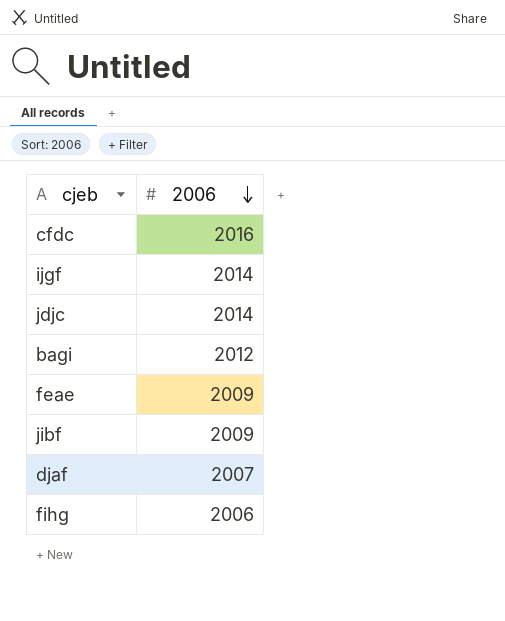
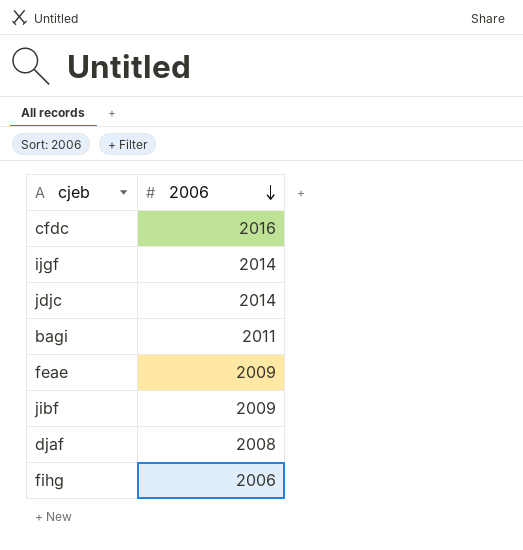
bagi | 2006: 2012 -> 2011
djaf | 2006: 2007 -> 2008

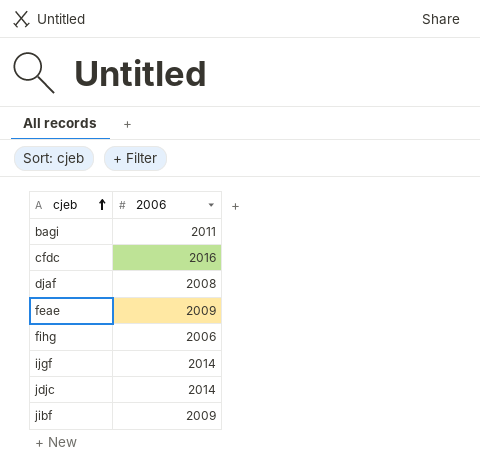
row order: 2006 descending -> cjeb ascending

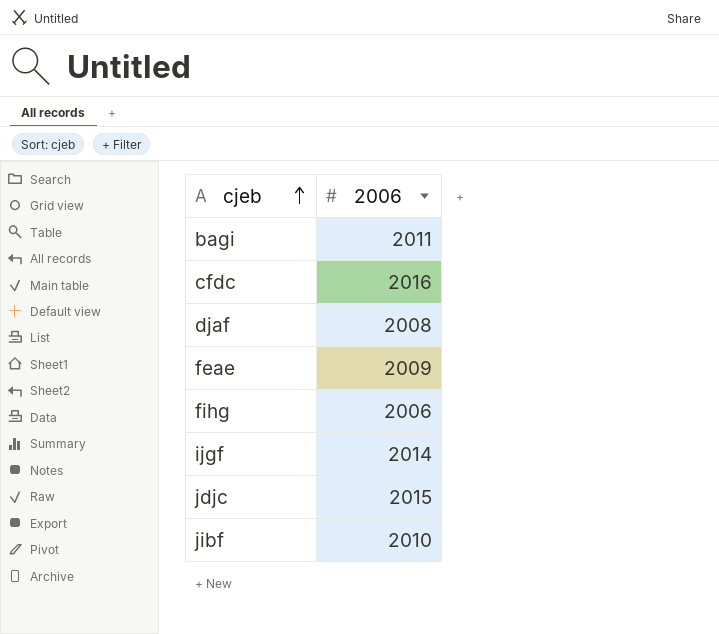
jdjc | 2006: 2014 -> 2015
jibf | 2006: 2009 -> 2010

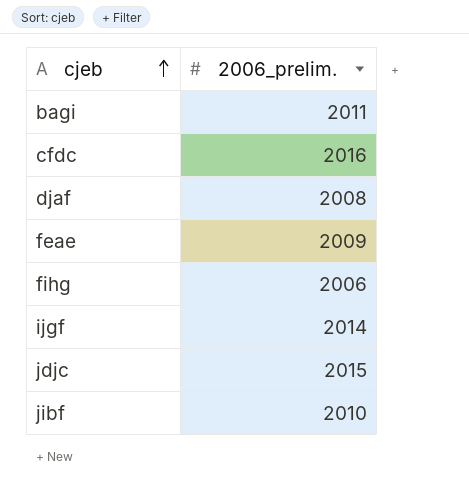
column name: 2006 -> 2006_prelim.

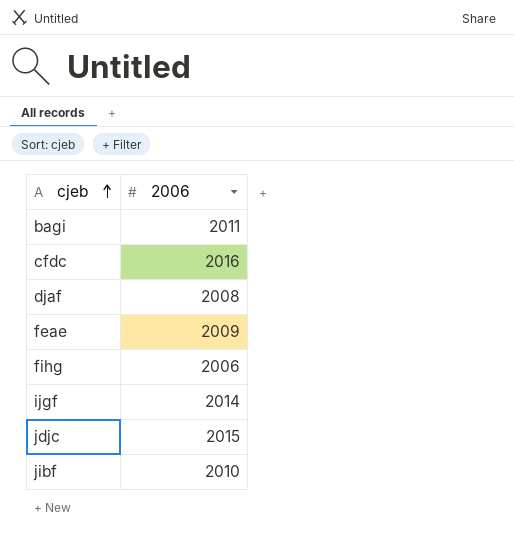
column name: 2006_prelim. -> 2006

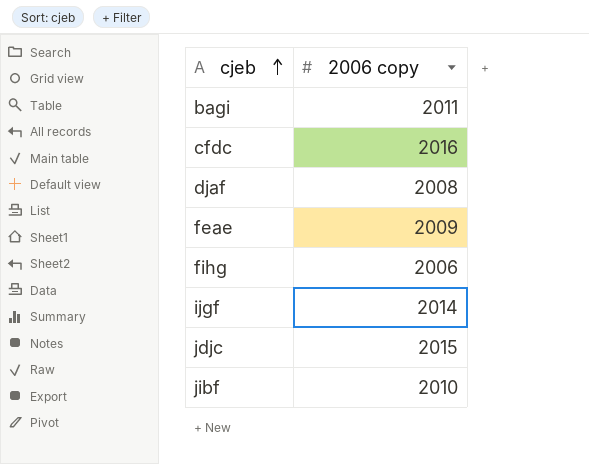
column name: 2006 -> 2006 copy

